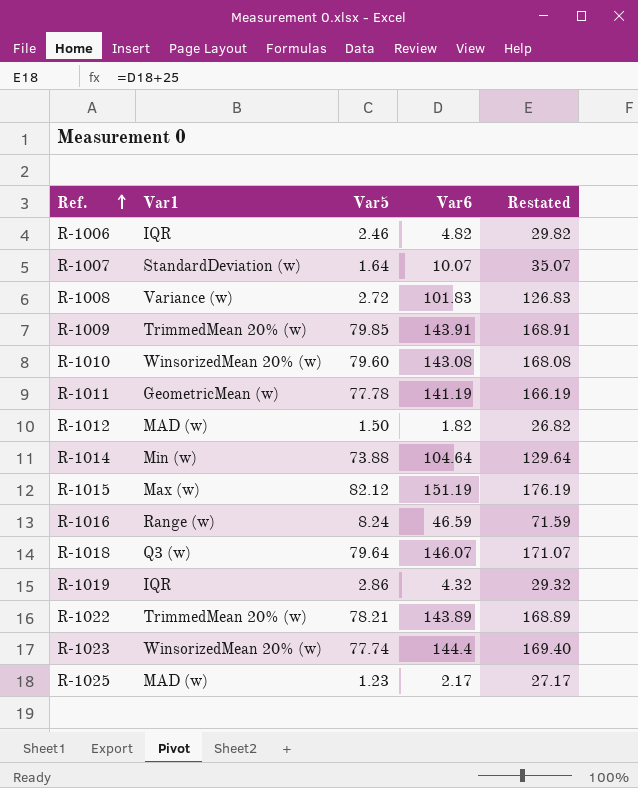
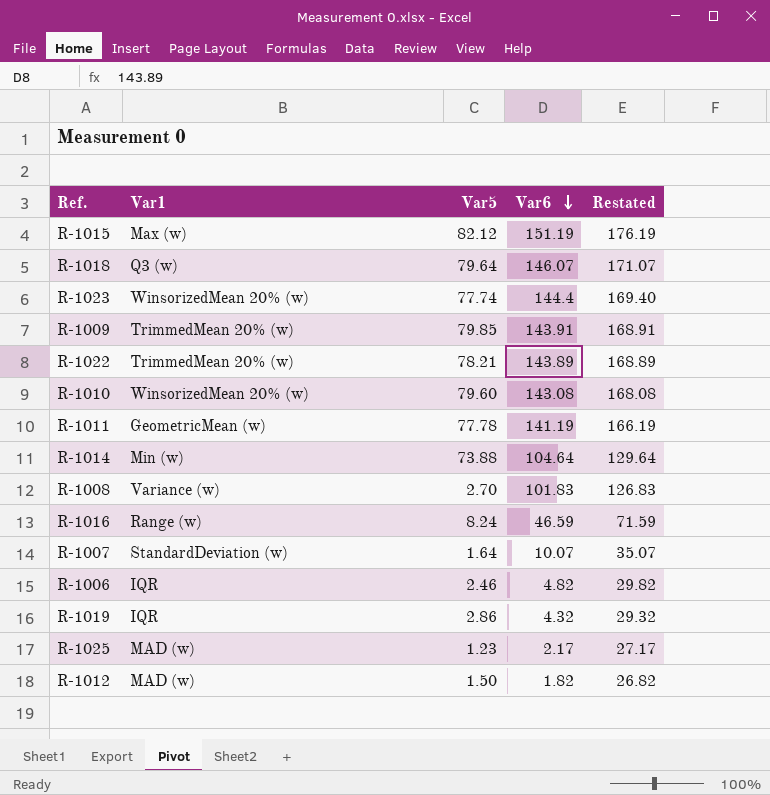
row order: Ref. ascending -> Var6 descending
R-1008 | Var5: 2.72 -> 2.70

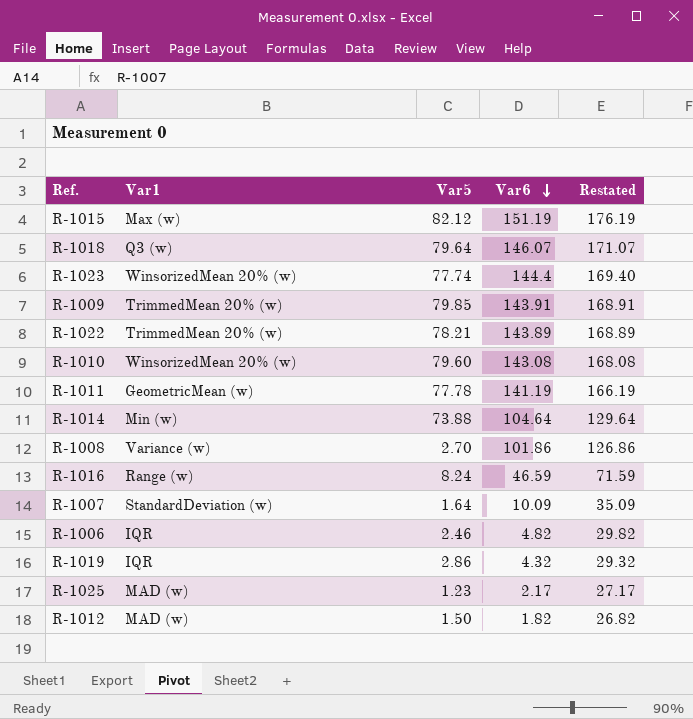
R-1008 | Var6: 101.83 -> 101.86
R-1008 | Restated: 126.83 -> 126.86
R-1007 | Var6: 10.07 -> 10.09
R-1007 | Restated: 35.07 -> 35.09

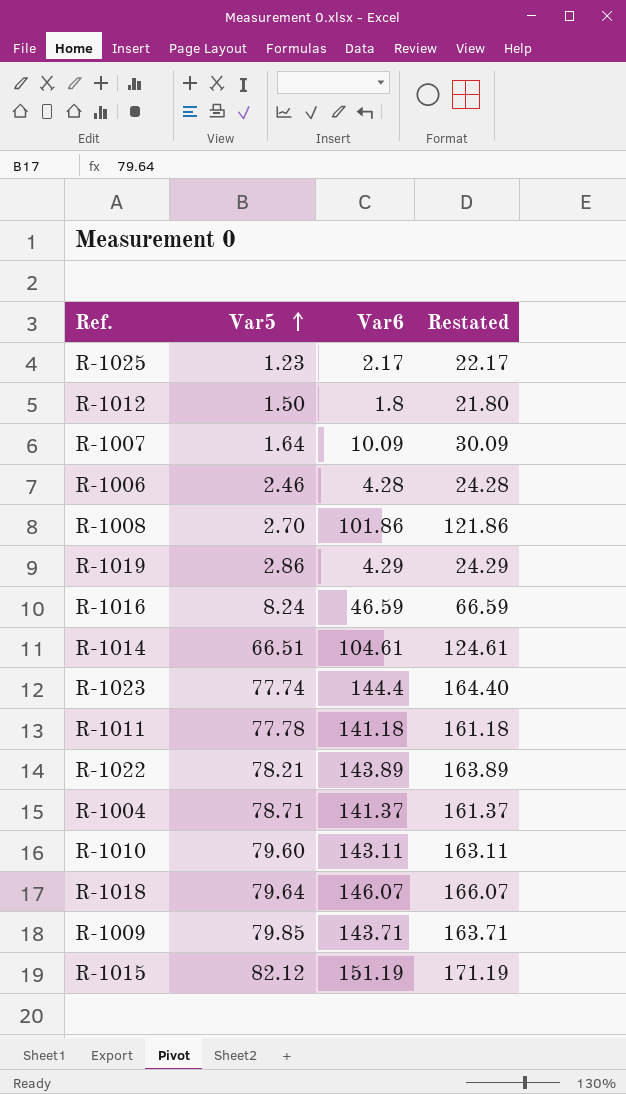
row order: Var6 descending -> Var5 ascending
column Var1 | position: 2 -> none
column Restated | formula: [Var6] + 25 -> [Var6] + 20
R-1012 | Var6: 1.82 -> 1.8
R-1006 | Var6: 4.82 -> 4.28
R-1019 | Var6: 4.32 -> 4.29
R-1014 | Var5: 73.88 -> 66.51
R-1014 | Var6: 104.64 -> 104.61
R-1011 | Var6: 141.19 -> 141.18
row R-1004: none -> 78.71 | 141.37 | 161.37
R-1010 | Var6: 143.08 -> 143.11
R-1009 | Var6: 143.91 -> 143.71

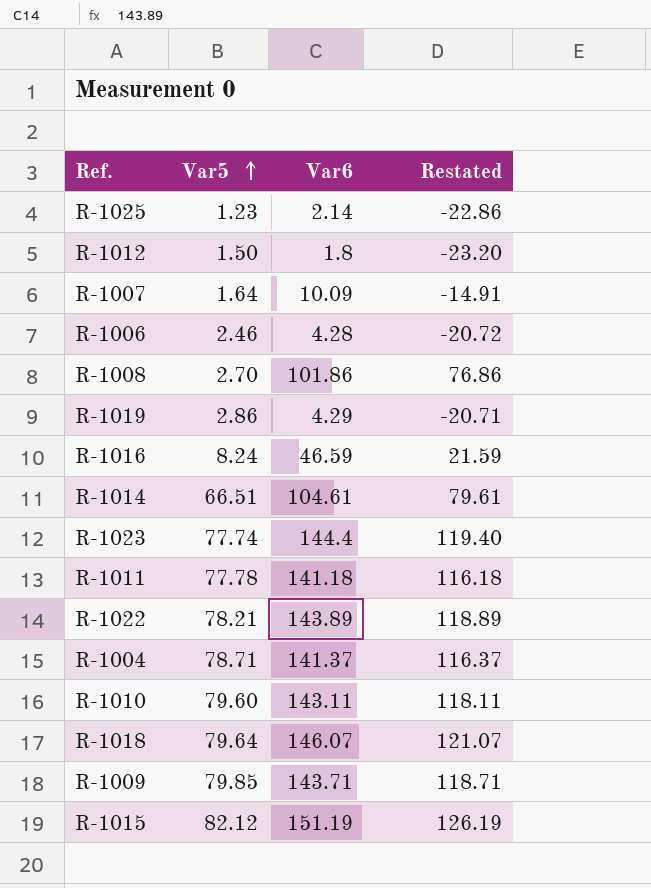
column Restated | formula: [Var6] + 20 -> [Var6] - 25
R-1025 | Var6: 2.17 -> 2.14

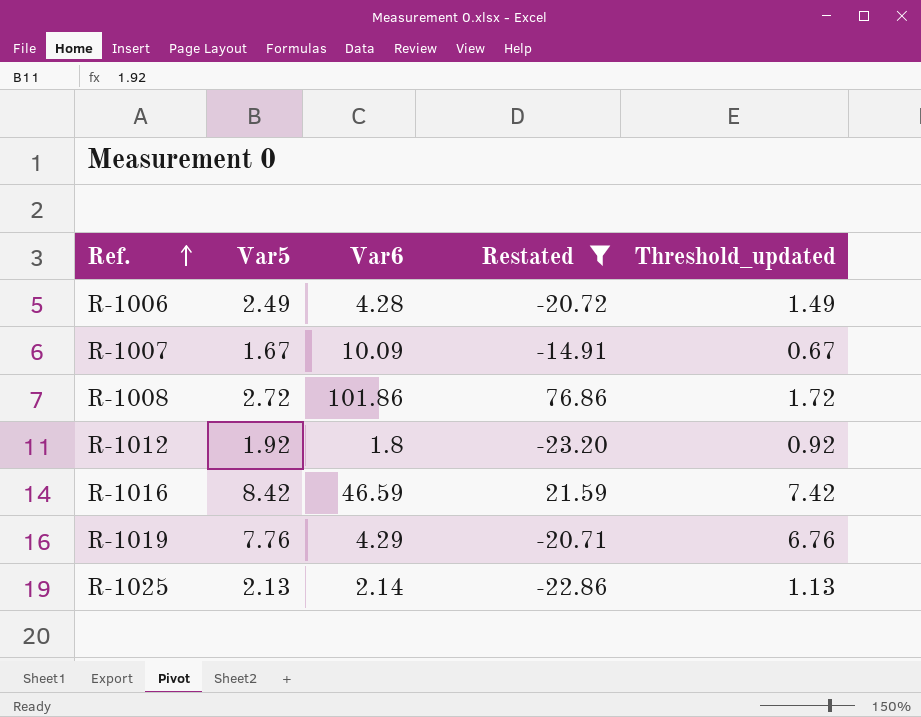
filter: none -> Restated <= 76.86
row order: Var5 ascending -> Ref. ascending
column Threshold_updated | formula: none -> [Var5] - 1
R-1006 | Var5: 2.46 -> 2.49
R-1007 | Var5: 1.64 -> 1.67
R-1008 | Var5: 2.70 -> 2.72
R-1012 | Var5: 1.50 -> 1.92
R-1016 | Var5: 8.24 -> 8.42
R-1019 | Var5: 2.86 -> 7.76
R-1025 | Var5: 1.23 -> 2.13

